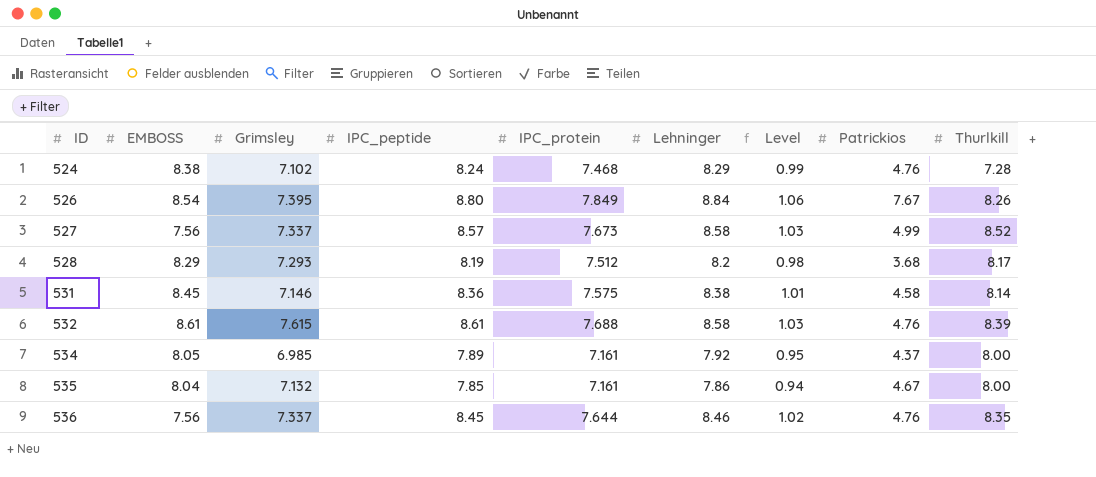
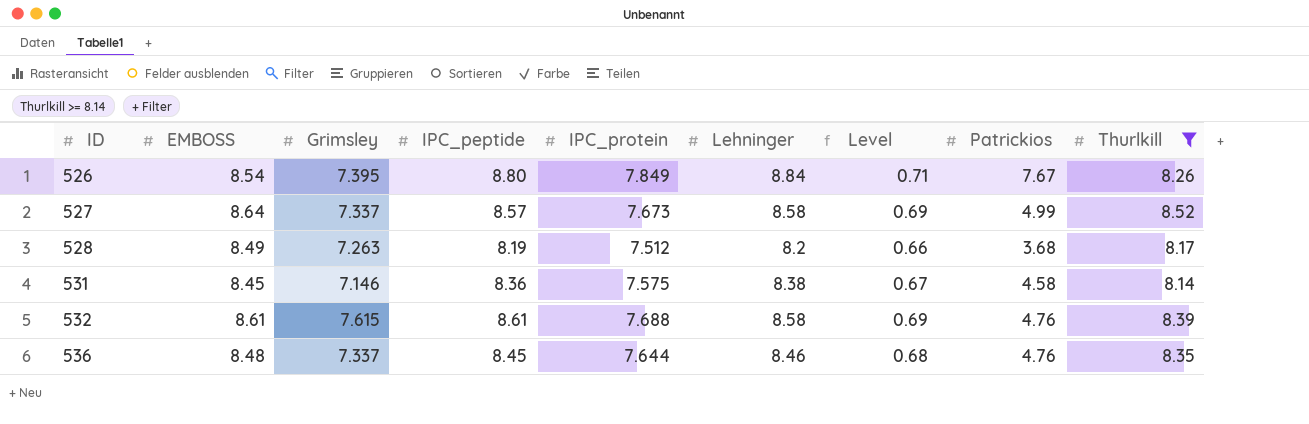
filter: none -> Thurlkill >= 8.14
column Level | formula: [Lehninger] * 0.12 -> [Lehninger] * 0.08
527 | EMBOSS: 7.56 -> 8.64
528 | EMBOSS: 8.29 -> 8.49
528 | Grimsley: 7.293 -> 7.263
536 | EMBOSS: 7.56 -> 8.48

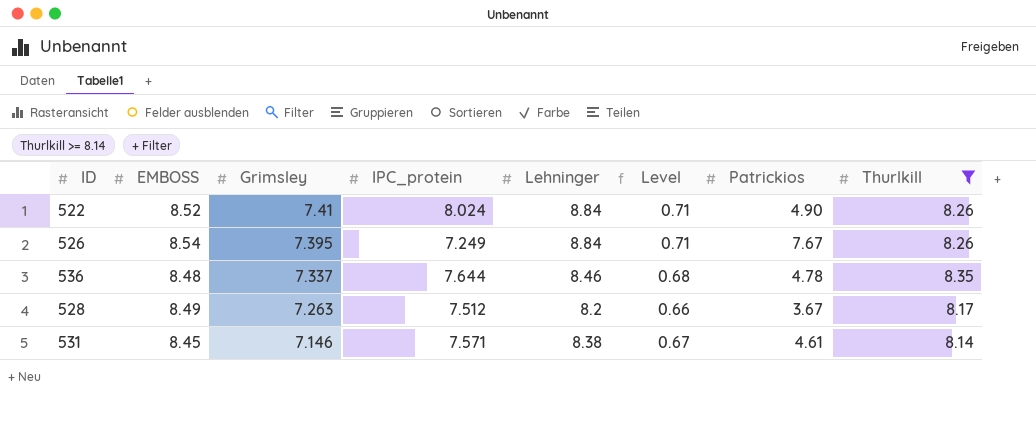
row order: ID ascending -> Grimsley descending
column IPC_peptide | position: 4 -> none
row 527: 8.64 | 7.337 | 8.57 | 7.673 | 8.58 | 0.69 | 4.99 | 8.52 -> none
row 532: 8.61 | 7.615 | 8.61 | 7.688 | 8.58 | 0.69 | 4.76 | 8.39 -> none
row 522: none -> 8.52 | 7.41 | 8.024 | 8.84 | 0.71 | 4.90 | 8.26
526 | IPC_protein: 7.849 -> 7.249
536 | Patrickios: 4.76 -> 4.78
528 | Patrickios: 3.68 -> 3.67
531 | IPC_protein: 7.575 -> 7.571
531 | Patrickios: 4.58 -> 4.61

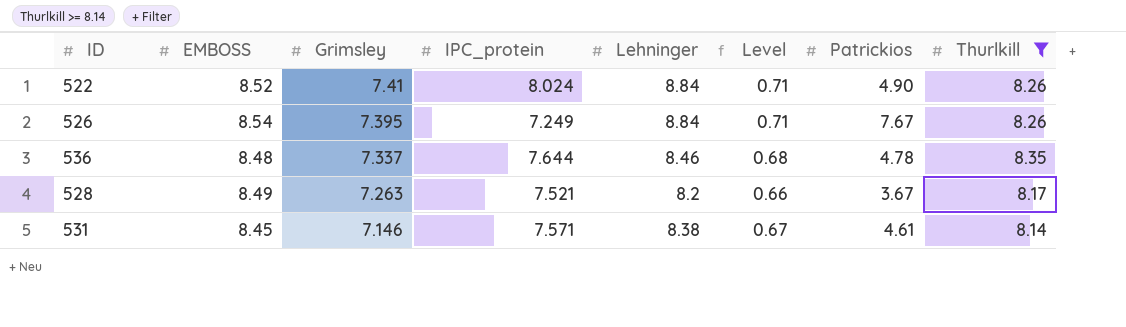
528 | IPC_protein: 7.512 -> 7.521

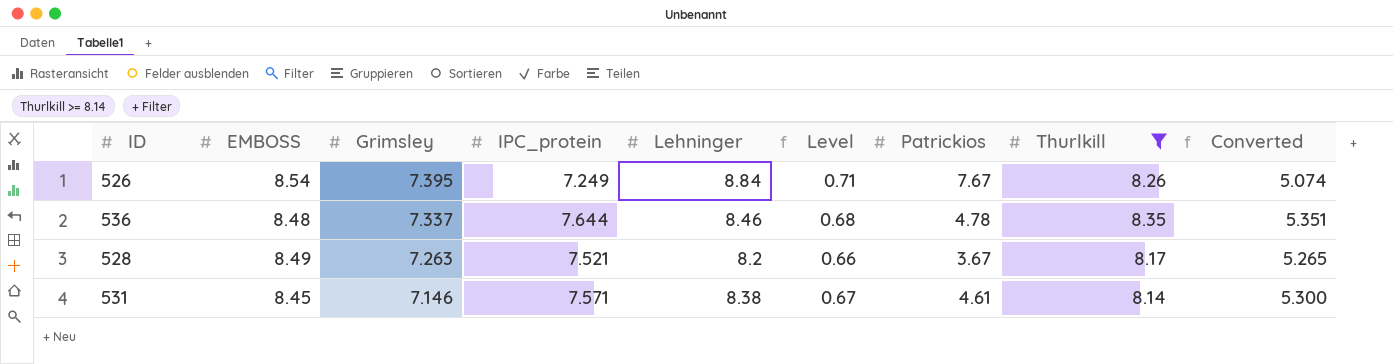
column Converted | formula: none -> [IPC_protein] * 0.7
row 522: 8.52 | 7.41 | 8.024 | 8.84 | 0.71 | 4.90 | 8.26 -> none

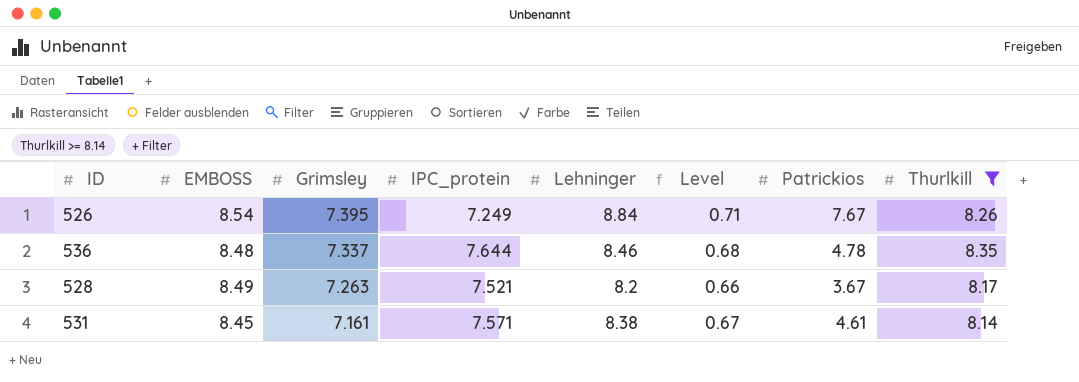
column Converted | formula: [IPC_protein] * 0.7 -> none
531 | Grimsley: 7.146 -> 7.161

